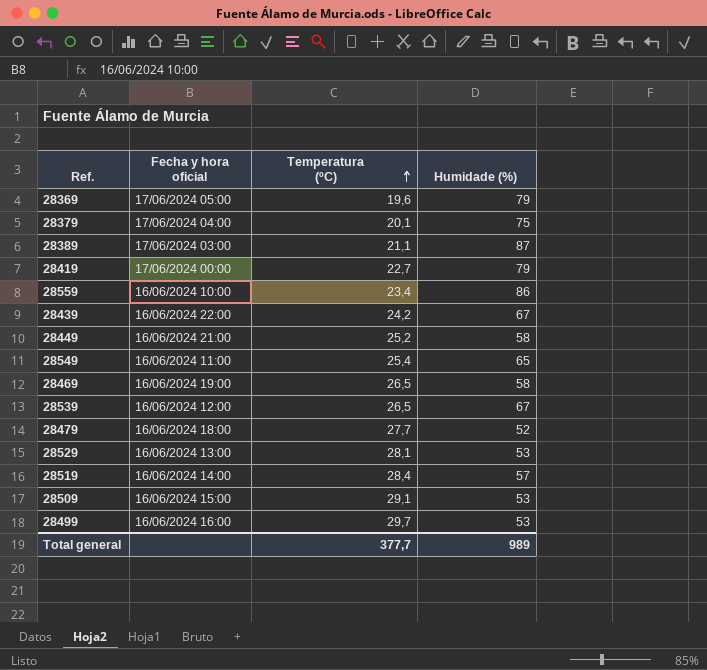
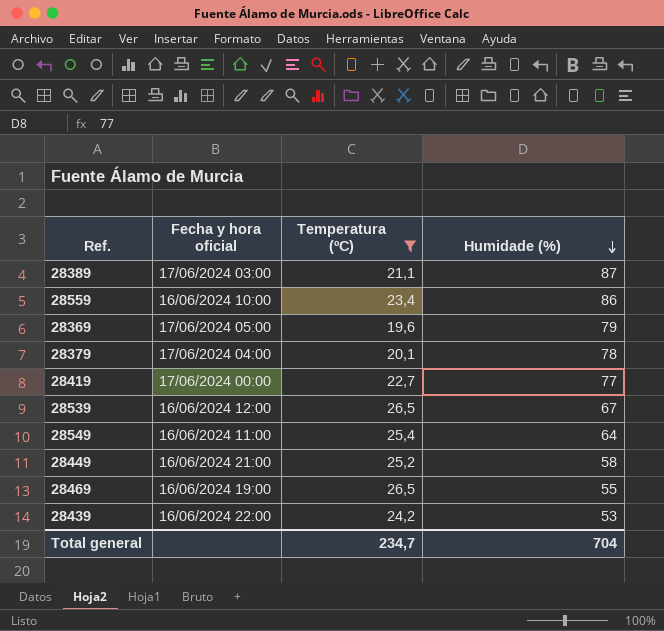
filter: none -> Temperatura (ºC) <= 26,5
row order: Temperatura (ºC) ascending -> Humidade (%) descending
28379 | Humidade (%): 75 -> 78
28419 | Humidade (%): 79 -> 77
28549 | Humidade (%): 65 -> 64
28469 | Humidade (%): 58 -> 55
28439 | Humidade (%): 67 -> 53
Total general | Temperatura (ºC): 377,7 -> 234,7
Total general | Humidade (%): 989 -> 704

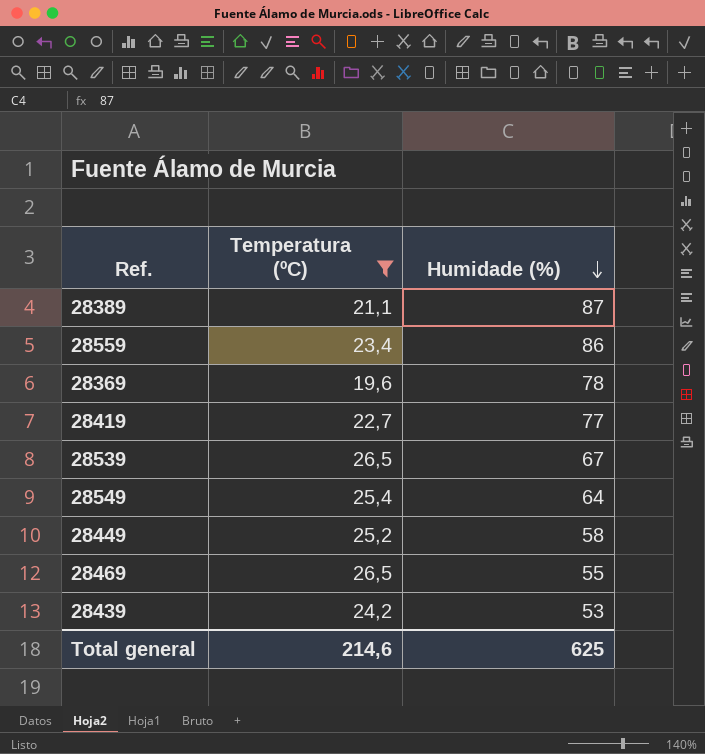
column Fecha y hora oficial | position: 2 -> none
row 28379: 17/06/2024 04:00 | 20,1 | 78 -> none
28369 | Humidade (%): 79 -> 78
Total general | Temperatura (ºC): 234,7 -> 214,6
Total general | Humidade (%): 704 -> 625

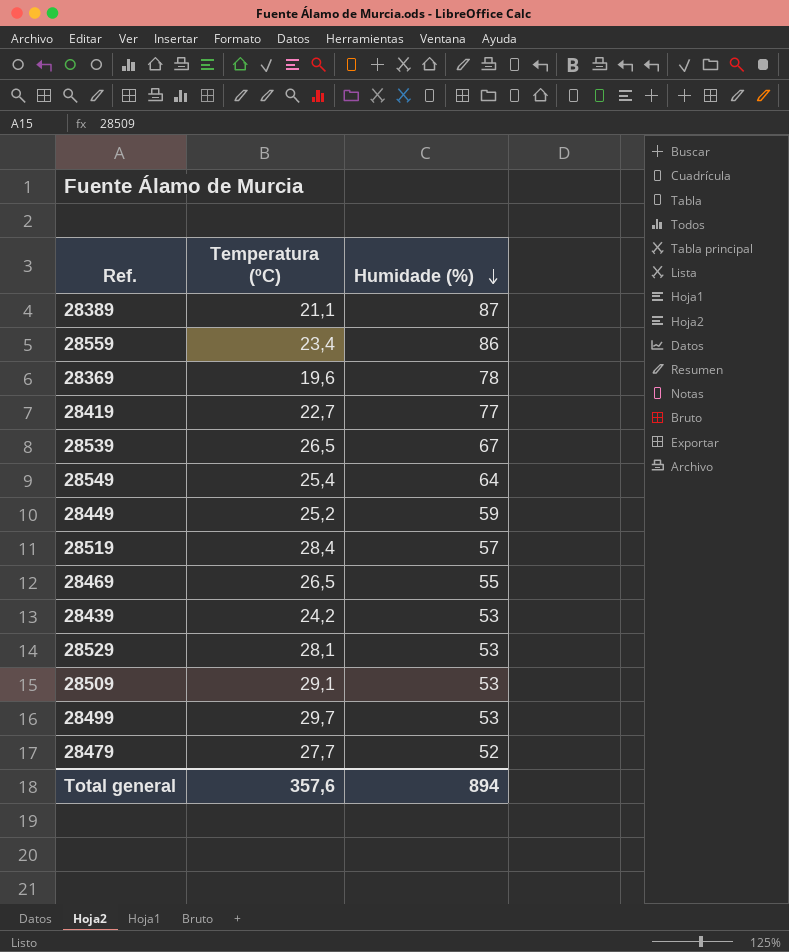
filter: Temperatura (ºC) <= 26,5 -> none
28449 | Humidade (%): 58 -> 59
Total general | Temperatura (ºC): 214,6 -> 357,6
Total general | Humidade (%): 625 -> 894

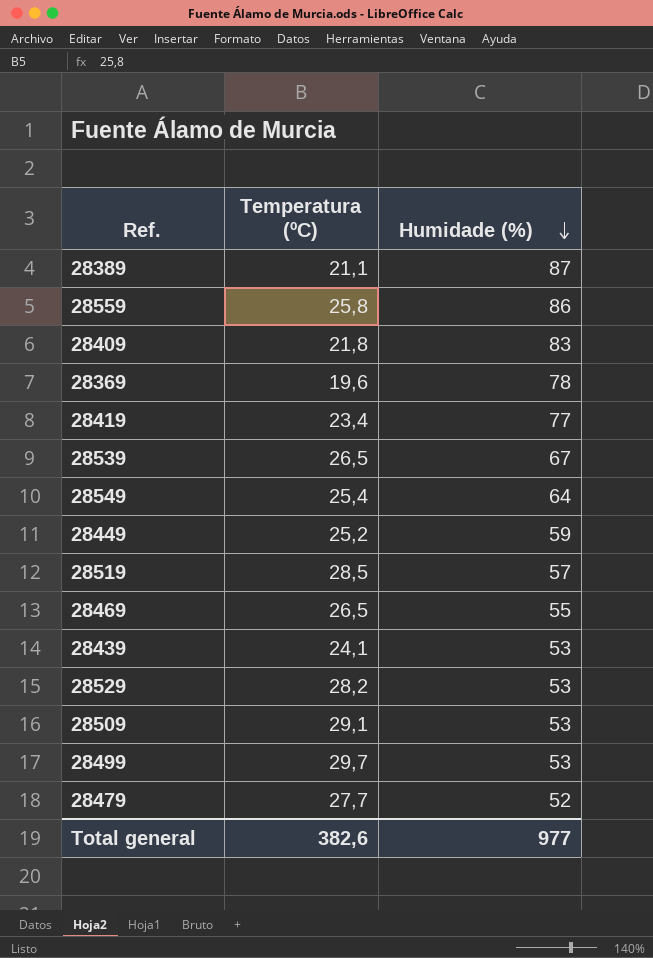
28559 | Temperatura (ºC): 23,4 -> 25,8
row 28409: none -> 21,8 | 83
28419 | Temperatura (ºC): 22,7 -> 23,4
28519 | Temperatura (ºC): 28,4 -> 28,5
28439 | Temperatura (ºC): 24,2 -> 24,1
28529 | Temperatura (ºC): 28,1 -> 28,2
Total general | Temperatura (ºC): 357,6 -> 382,6
Total general | Humidade (%): 894 -> 977

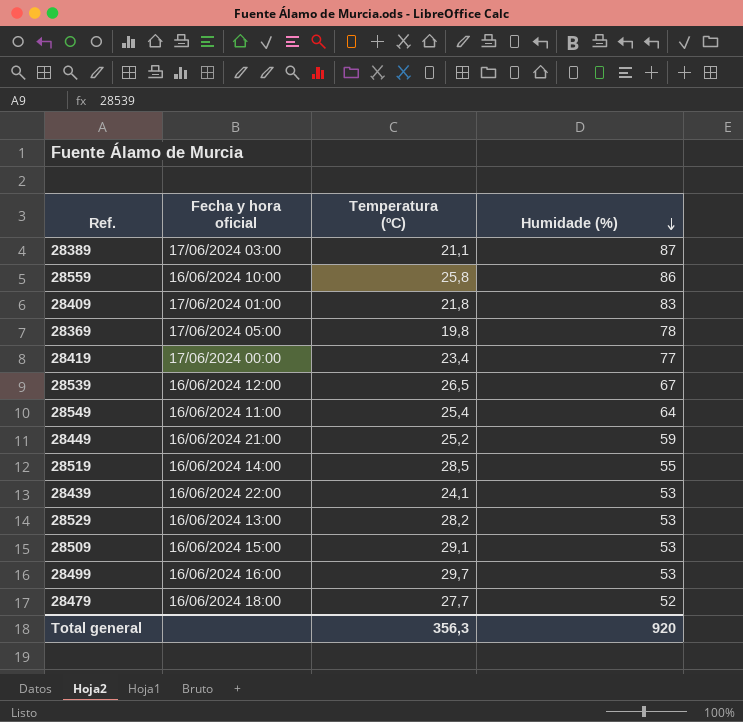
column Fecha y hora oficial | position: none -> 2
row 28469: 26,5 | 55 -> none
28369 | Temperatura (ºC): 19,6 -> 19,8
28519 | Humidade (%): 57 -> 55
Total general | Temperatura (ºC): 382,6 -> 356,3
Total general | Humidade (%): 977 -> 920

